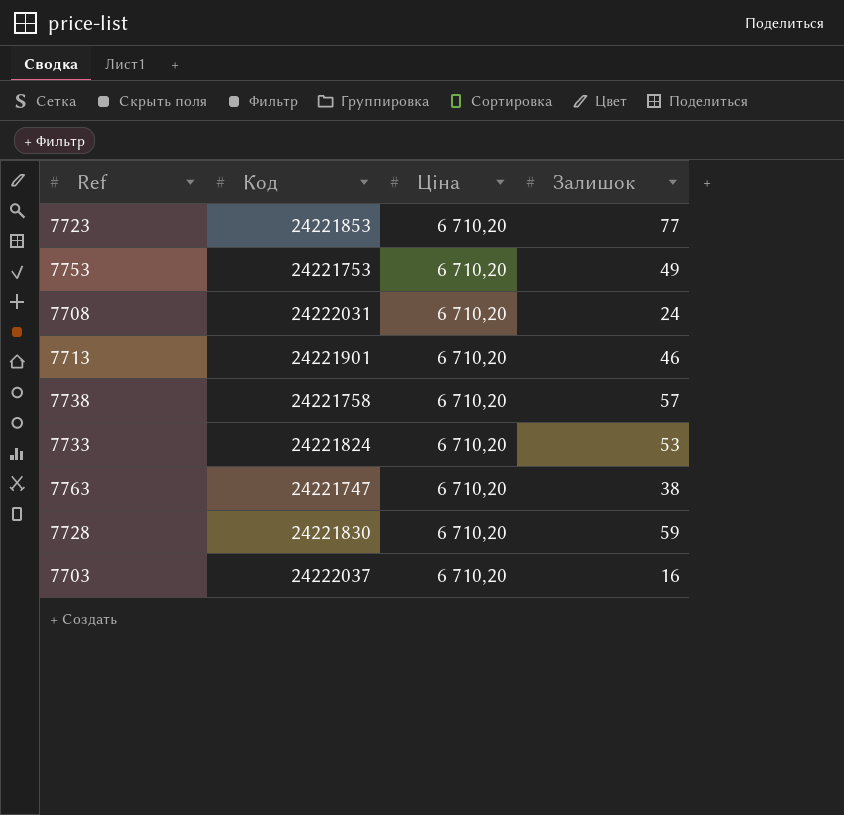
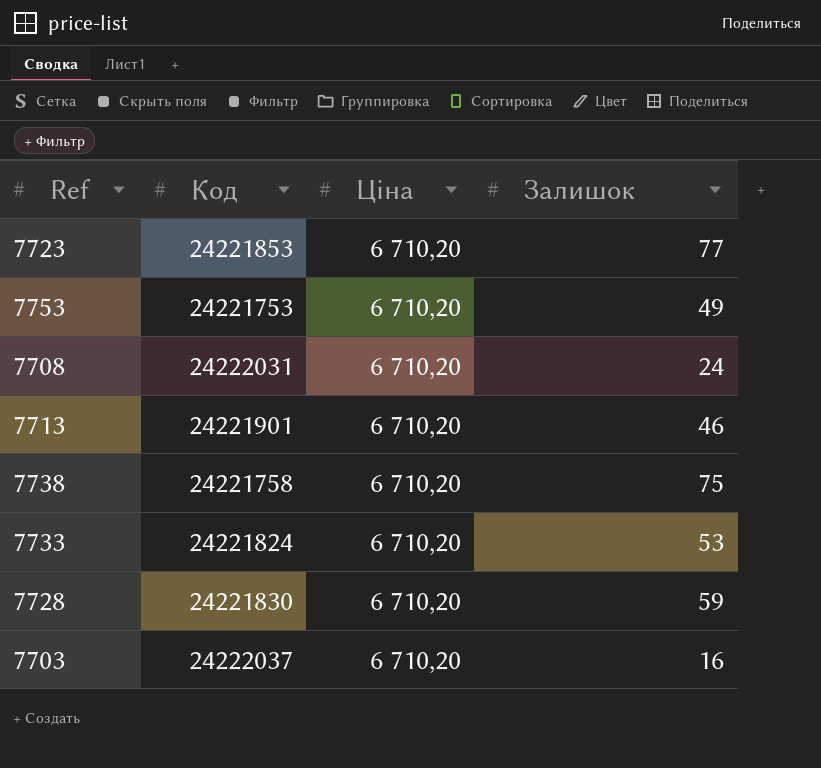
row 7763: 24221747 | 6 710,20 | 38 -> none
7738 | Залишок: 57 -> 75

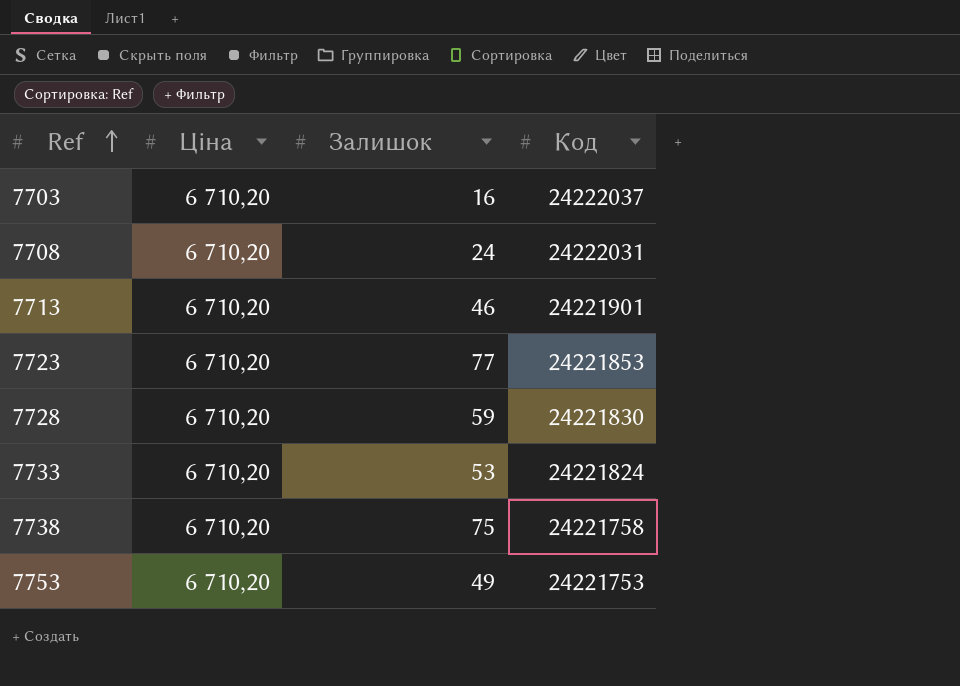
row order: none -> Ref ascending
column Код | position: 2 -> 4

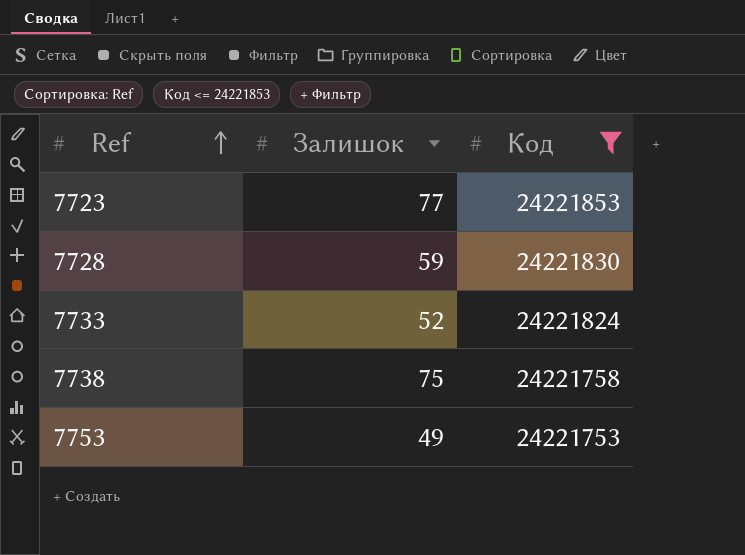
filter: none -> Код <= 24221853
column Ціна | position: 2 -> none
7733 | Залишок: 53 -> 52

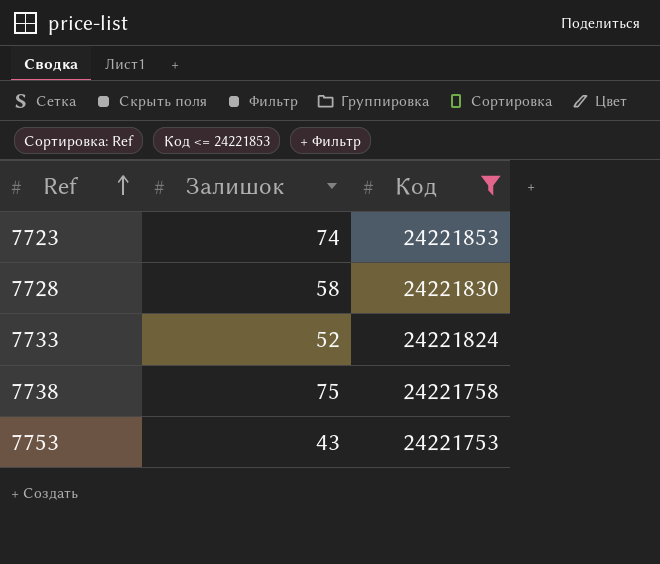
7723 | Залишок: 77 -> 74
7728 | Залишок: 59 -> 58
7753 | Залишок: 49 -> 43

